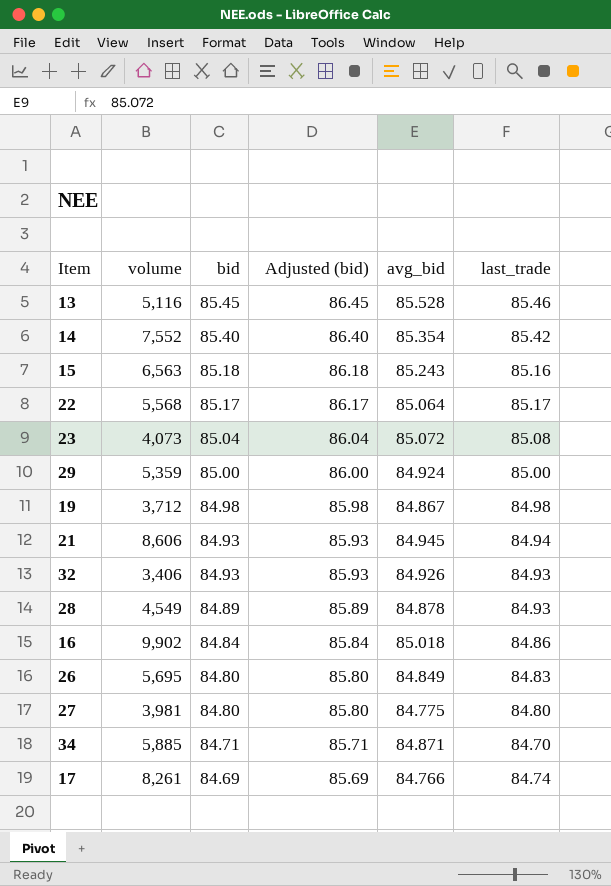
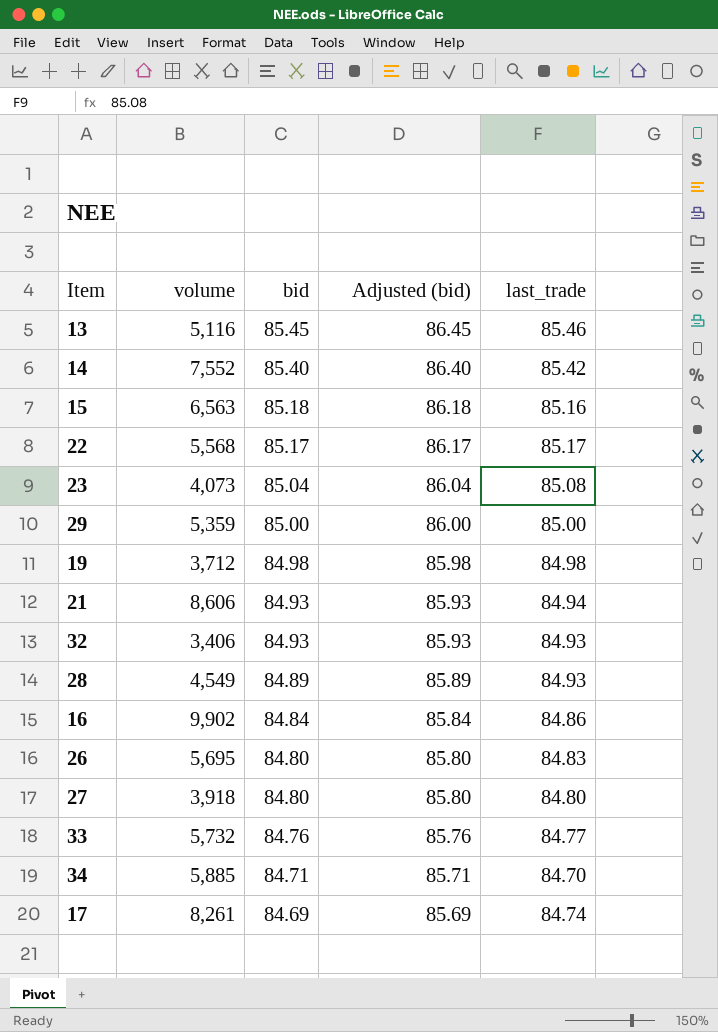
column avg_bid | position: 5 -> none
27 | volume: 3,981 -> 3,918
row 33: none -> 5,732 | 84.76 | 85.76 | 84.77

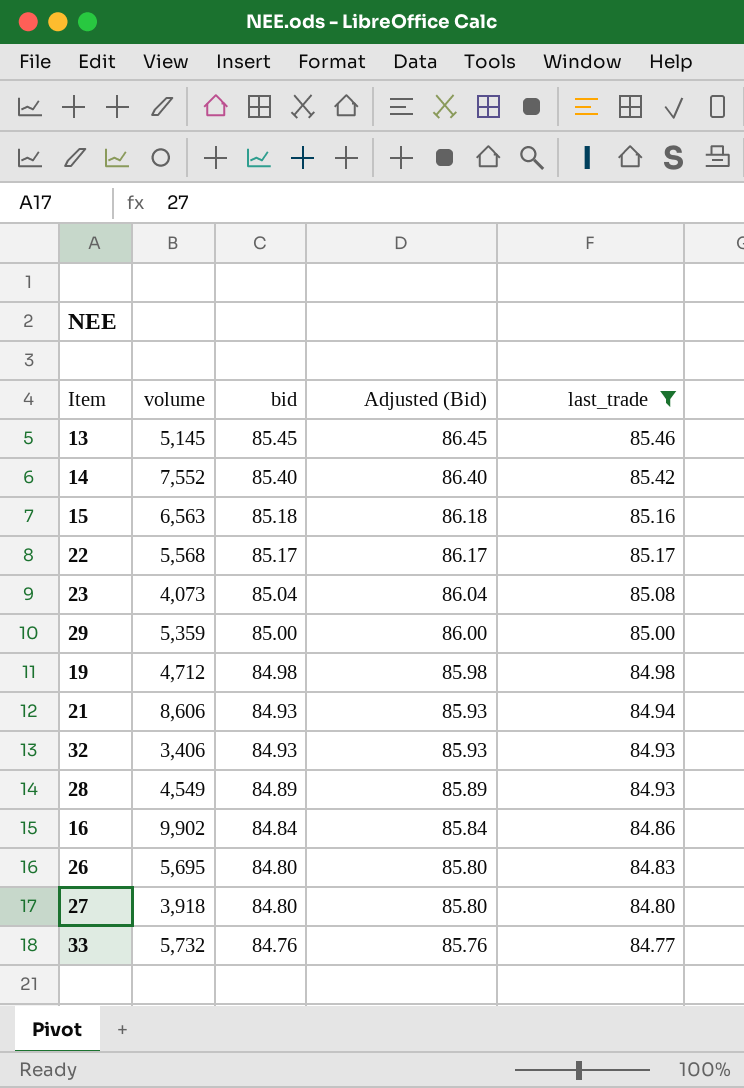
filter: none -> last_trade >= 84.77
column name: Adjusted (bid) -> Adjusted (Bid)
13 | volume: 5,116 -> 5,145
19 | volume: 3,712 -> 4,712

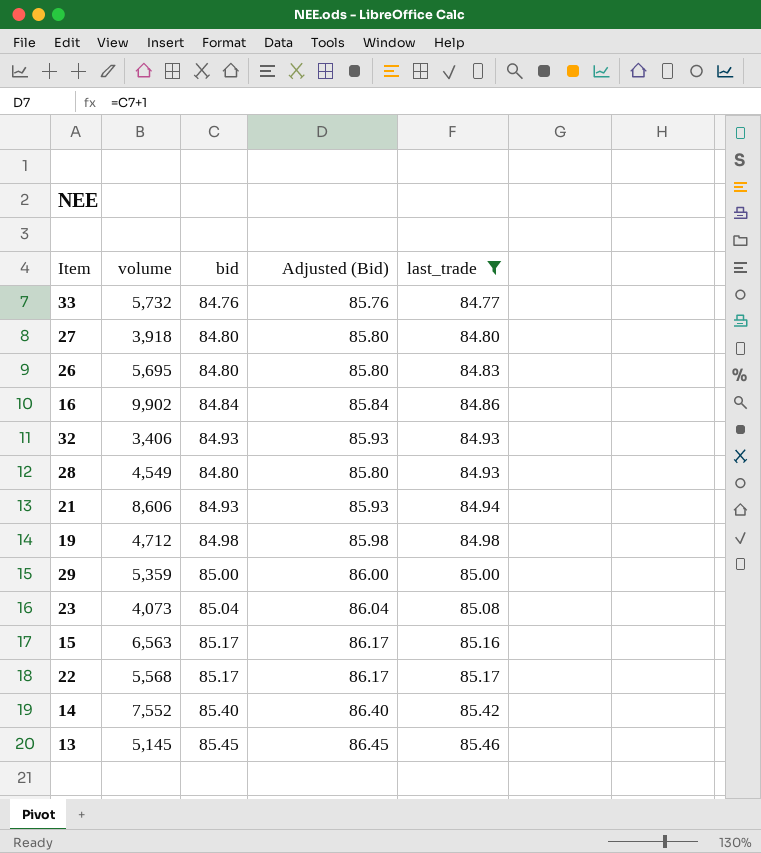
row order: bid descending -> last_trade ascending
28 | bid: 84.89 -> 84.80
28 | Adjusted (Bid): 85.89 -> 85.80
15 | bid: 85.18 -> 85.17
15 | Adjusted (Bid): 86.18 -> 86.17

